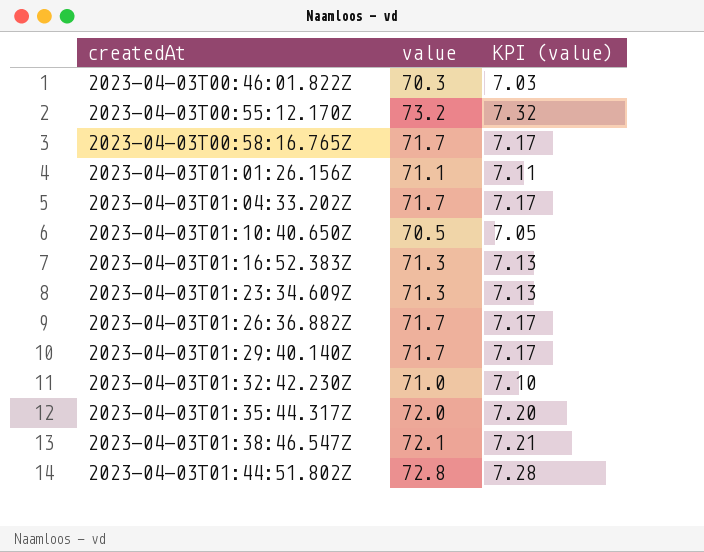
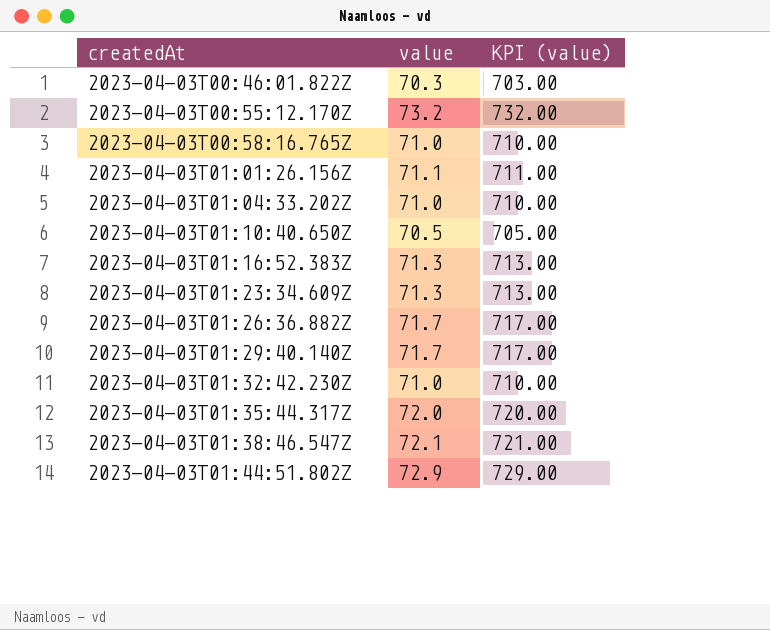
column KPI (value) | formula: [value] * 0.1 -> [value] * 10
2023-04-03T00:58:16.765Z | value: 71.7 -> 71.0
2023-04-03T01:04:33.202Z | value: 71.7 -> 71.0
2023-04-03T01:44:51.802Z | value: 72.8 -> 72.9

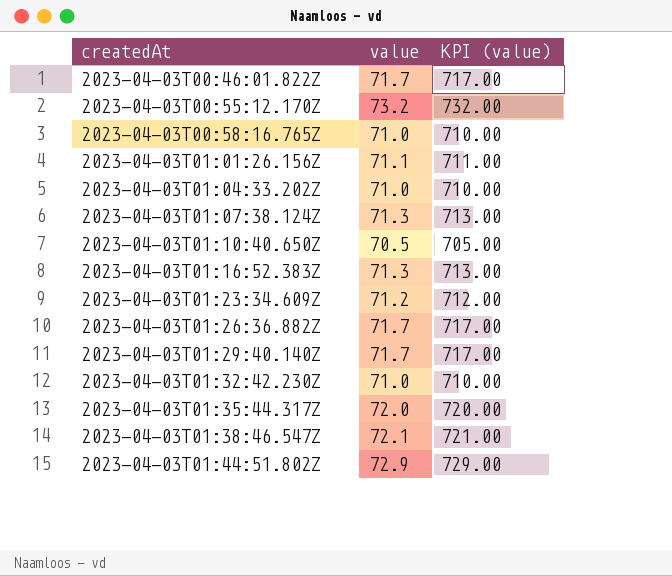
2023-04-03T00:46:01.822Z | value: 70.3 -> 71.7
2023-04-03T00:46:01.822Z | KPI (value): 703.00 -> 717.00
row 2023-04-03T01:07:38.124Z: none -> 71.3 | 713.00
2023-04-03T01:23:34.609Z | value: 71.3 -> 71.2
2023-04-03T01:23:34.609Z | KPI (value): 713.00 -> 712.00

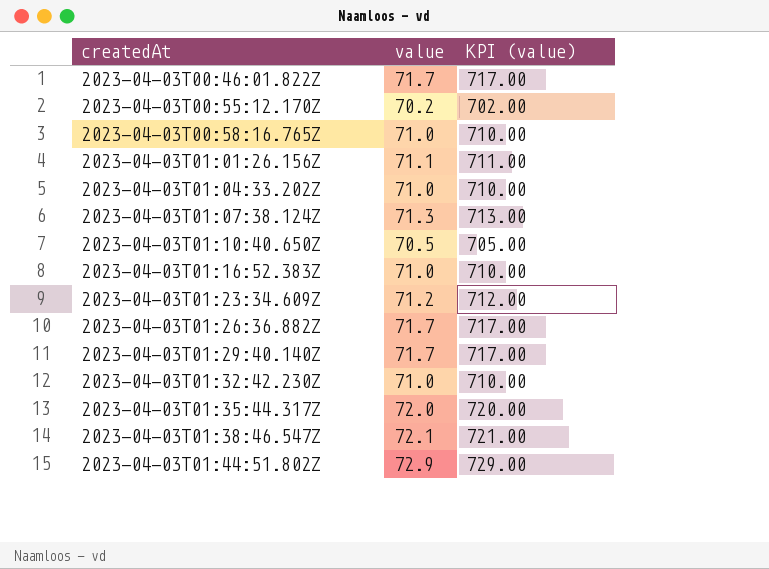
2023-04-03T00:55:12.170Z | value: 73.2 -> 70.2
2023-04-03T00:55:12.170Z | KPI (value): 732.00 -> 702.00
2023-04-03T01:16:52.383Z | value: 71.3 -> 71.0
2023-04-03T01:16:52.383Z | KPI (value): 713.00 -> 710.00

